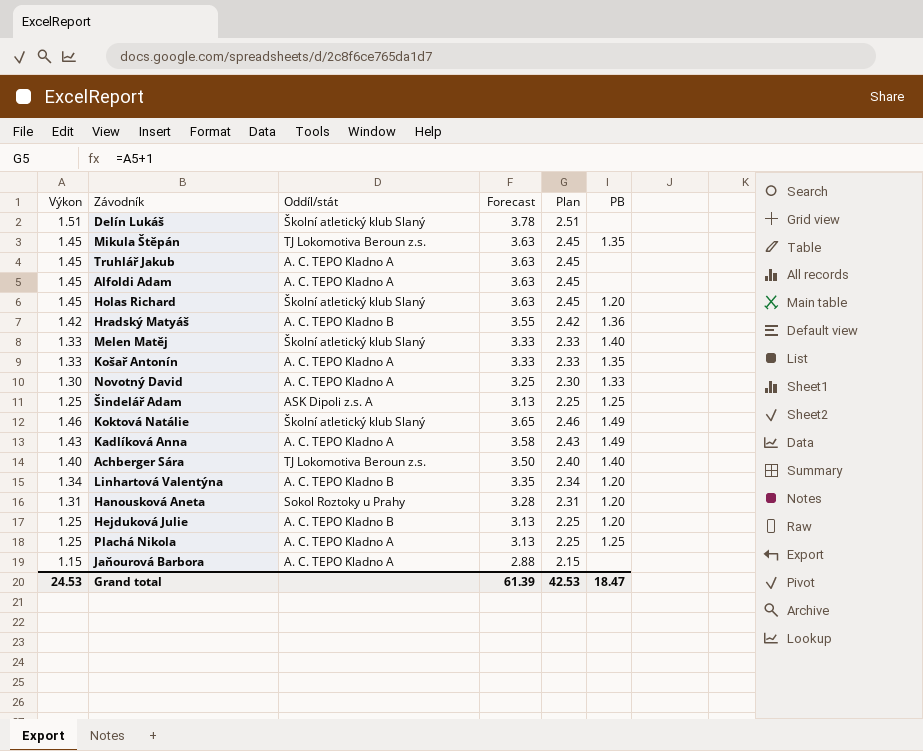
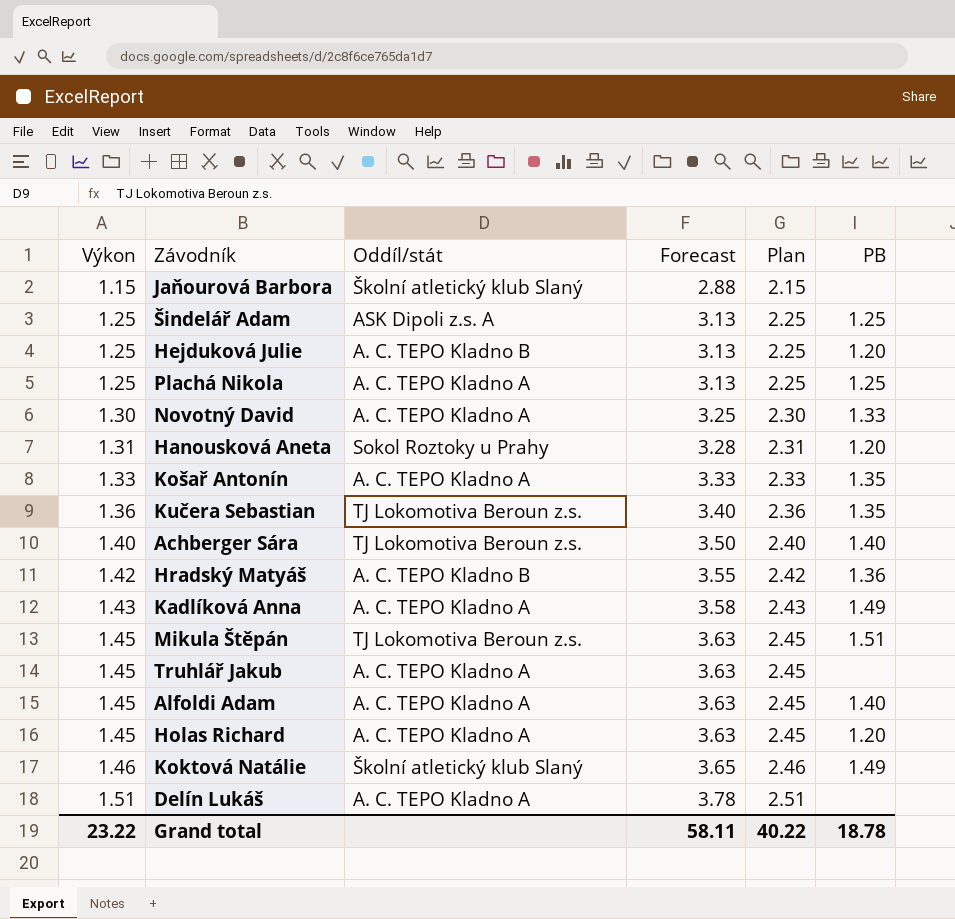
row order: none -> Výkon ascending
row Melen Matěj: 1.33 | Školní atletický klub Slaný | 3.33 | 2.33 | 1.40 -> none
row Linhartová Valentýna: 1.34 | A. C. TEPO Kladno B | 3.35 | 2.34 | 1.20 -> none
Jaňourová Barbora | Oddíl/stát: A. C. TEPO Kladno A -> Školní atletický klub Slaný
row Kučera Sebastian: none -> 1.36 | TJ Lokomotiva Beroun z.s. | 3.40 | 2.36 | 1.35
Mikula Štěpán | PB: 1.35 -> 1.51
Alfoldi Adam | PB: none -> 1.40
Holas Richard | Oddíl/stát: Školní atletický klub Slaný -> A. C. TEPO Kladno A
Delín Lukáš | Oddíl/stát: Školní atletický klub Slaný -> A. C. TEPO Kladno A
Grand total | Výkon: 24.53 -> 23.22
Grand total | Forecast: 61.39 -> 58.11
Grand total | Plan: 42.53 -> 40.22
Grand total | PB: 18.47 -> 18.78

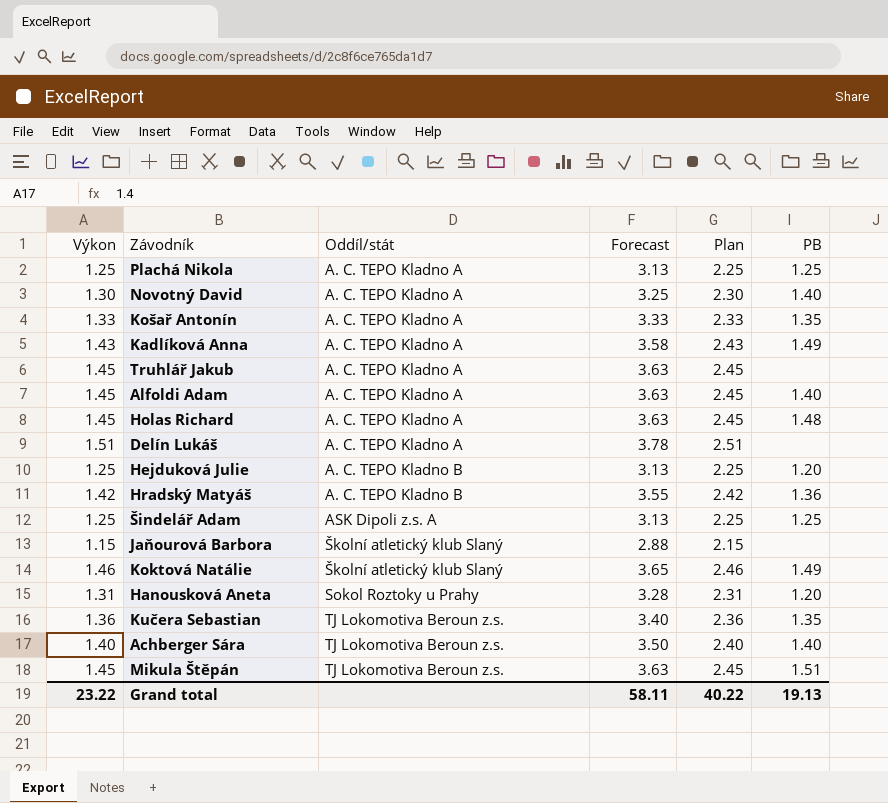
row order: Výkon ascending -> Oddíl/stát ascending
Novotný David | PB: 1.33 -> 1.40
Holas Richard | PB: 1.20 -> 1.48
Grand total | PB: 18.78 -> 19.13

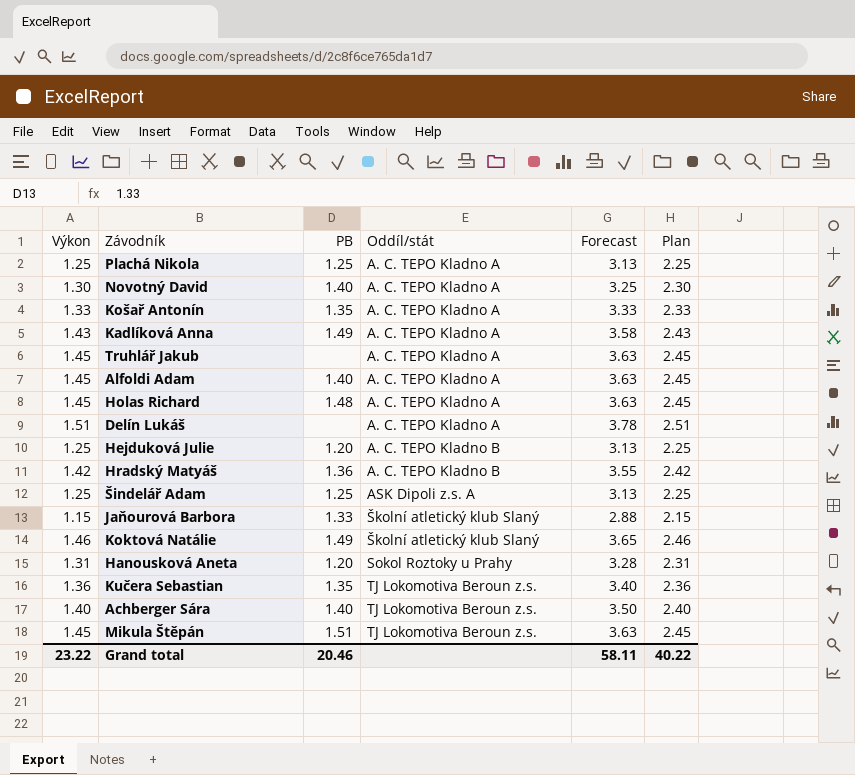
column PB | position: 6 -> 3
Jaňourová Barbora | PB: none -> 1.33
Grand total | PB: 19.13 -> 20.46

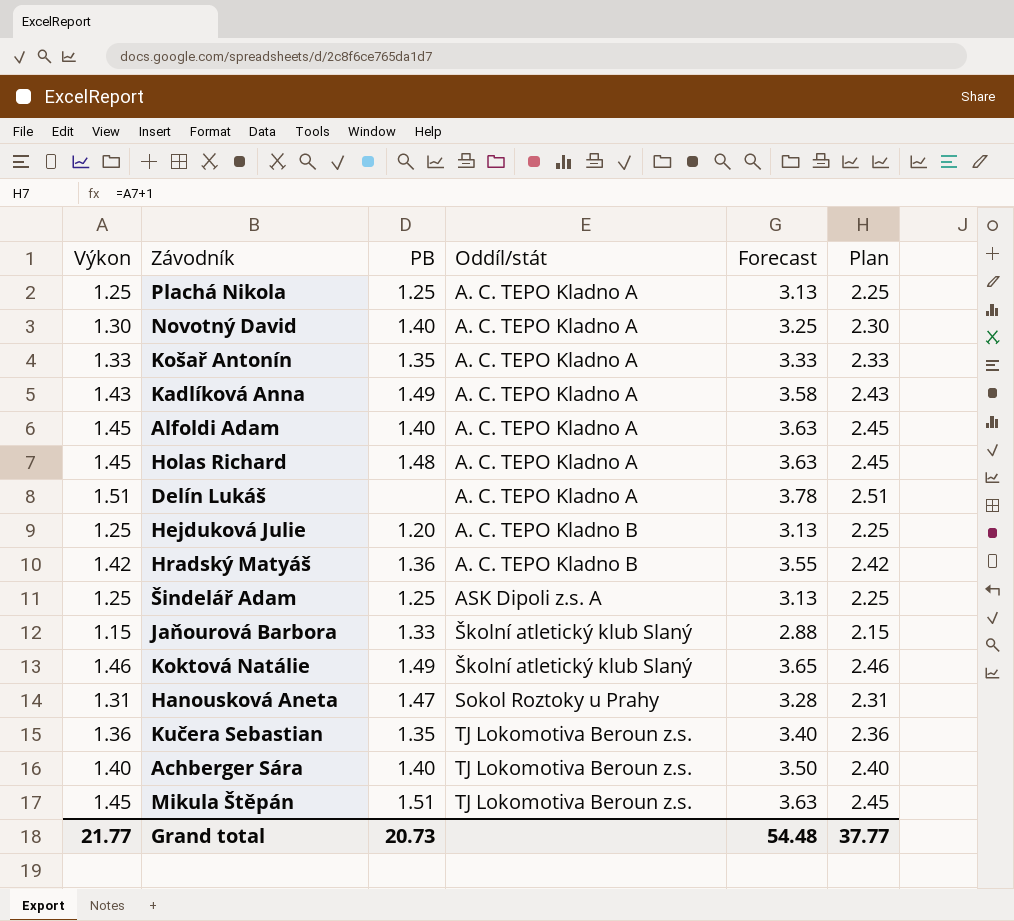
row Truhlář Jakub: 1.45 | none | A. C. TEPO Kladno A | 3.63 | 2.45 -> none
Hanousková Aneta | PB: 1.20 -> 1.47
Grand total | Výkon: 23.22 -> 21.77
Grand total | PB: 20.46 -> 20.73
Grand total | Forecast: 58.11 -> 54.48
Grand total | Plan: 40.22 -> 37.77

